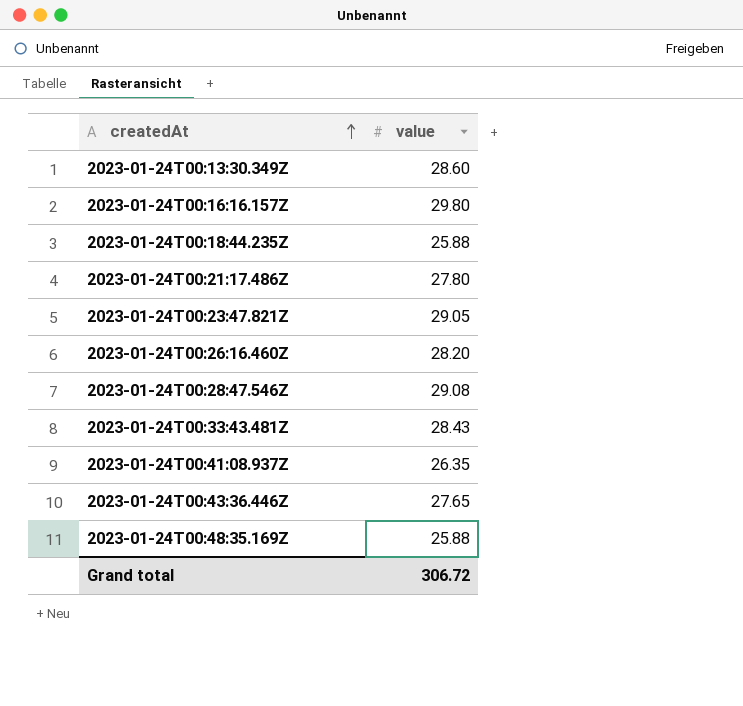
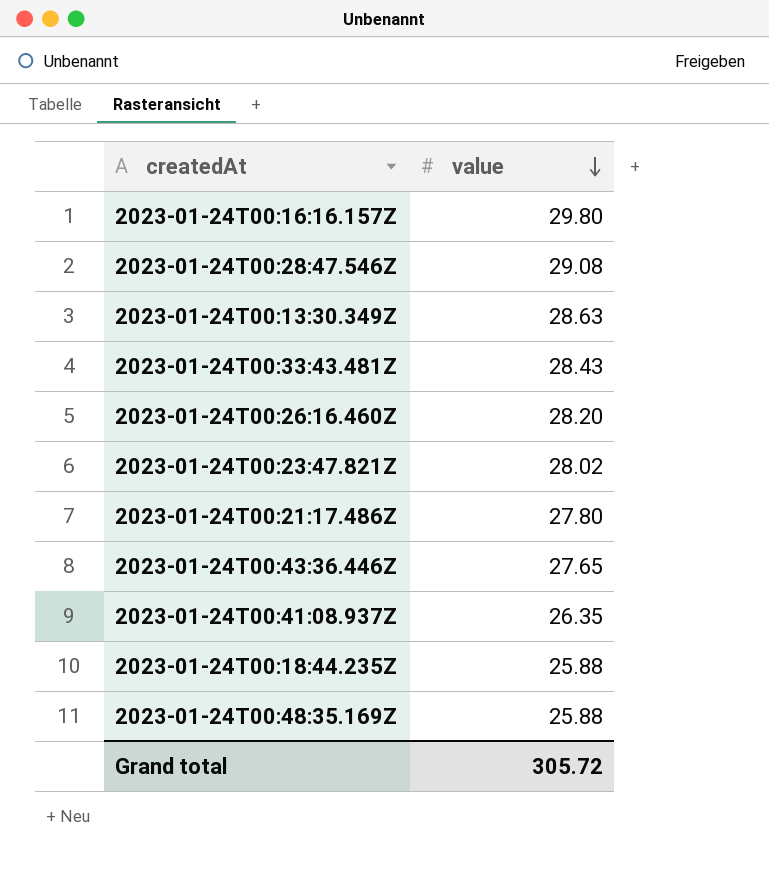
row order: createdAt ascending -> value descending
2023-01-24T00:13:30.349Z | value: 28.60 -> 28.63
2023-01-24T00:23:47.821Z | value: 29.05 -> 28.02
Grand total | value: 306.72 -> 305.72

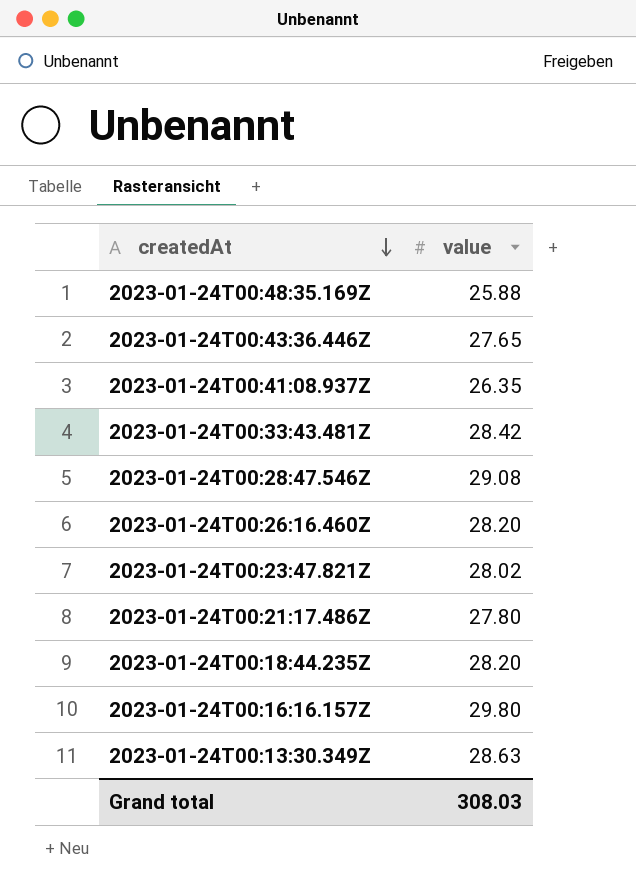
row order: value descending -> createdAt descending
2023-01-24T00:33:43.481Z | value: 28.43 -> 28.42
2023-01-24T00:18:44.235Z | value: 25.88 -> 28.20
Grand total | value: 305.72 -> 308.03

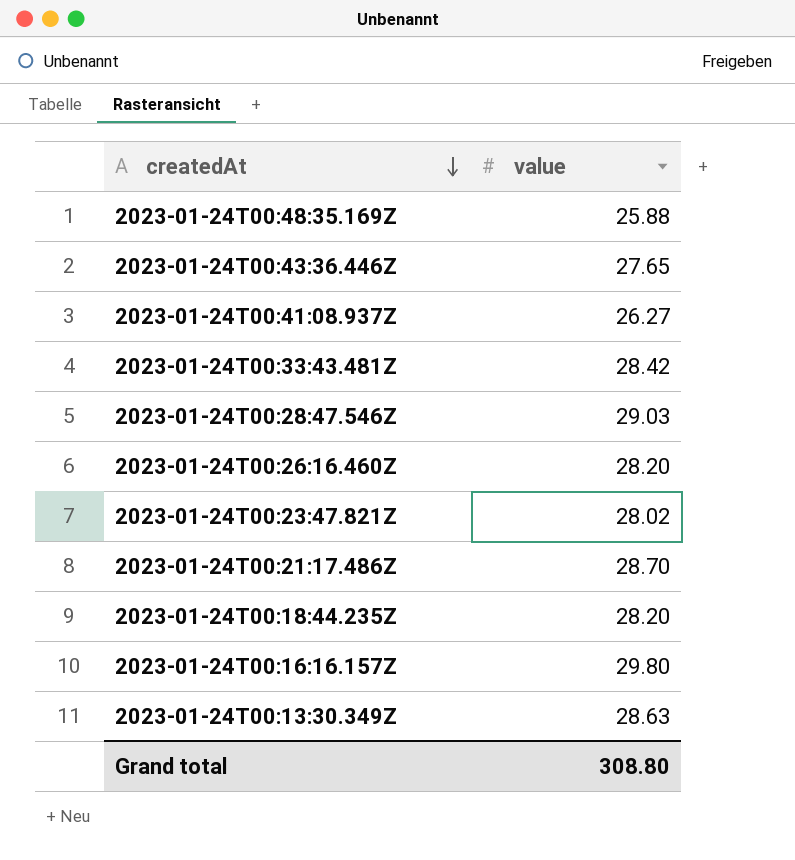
2023-01-24T00:41:08.937Z | value: 26.35 -> 26.27
2023-01-24T00:28:47.546Z | value: 29.08 -> 29.03
2023-01-24T00:21:17.486Z | value: 27.80 -> 28.70
Grand total | value: 308.03 -> 308.80

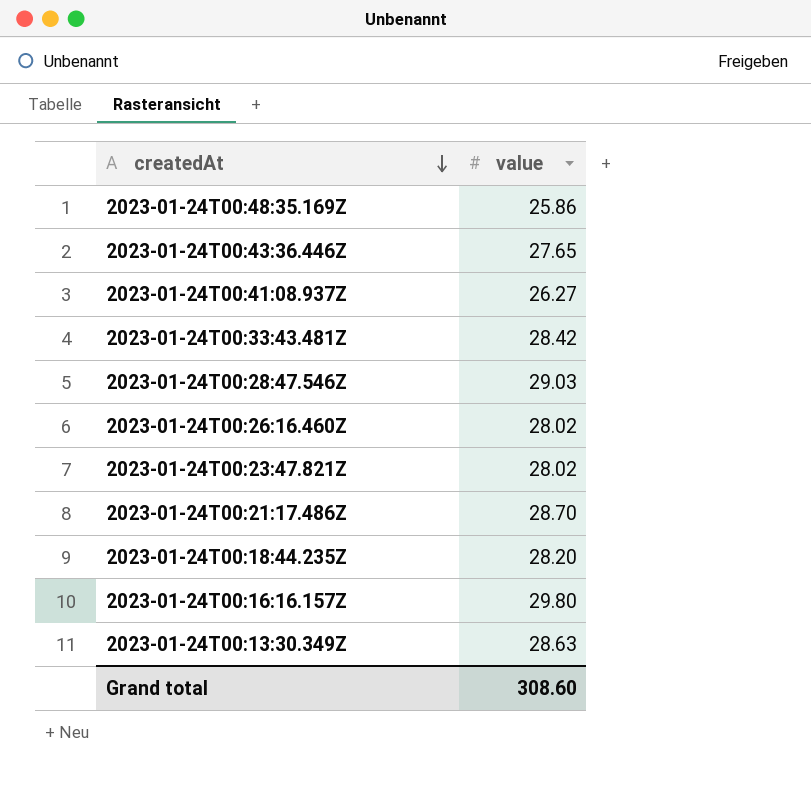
2023-01-24T00:48:35.169Z | value: 25.88 -> 25.86
2023-01-24T00:26:16.460Z | value: 28.20 -> 28.02
Grand total | value: 308.80 -> 308.60

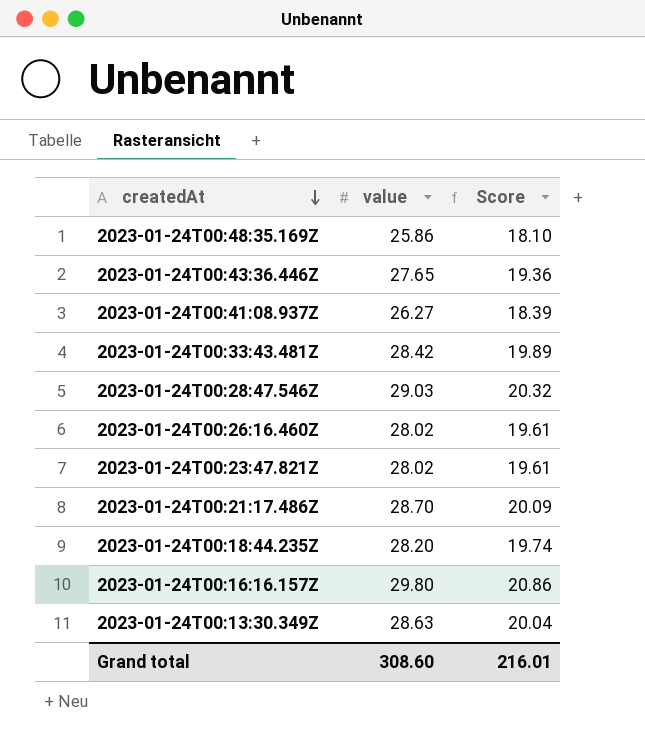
column Score | formula: none -> [value] * 0.7

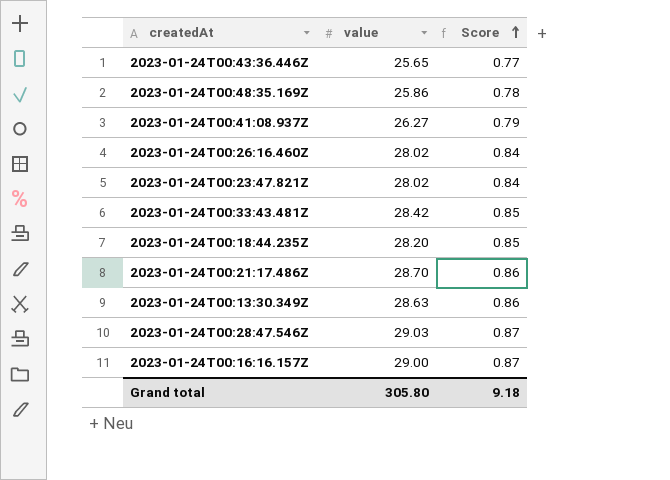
row order: createdAt descending -> Score ascending
column Score | formula: [value] * 0.7 -> [value] * 0.03
2023-01-24T00:43:36.446Z | value: 27.65 -> 25.65
2023-01-24T00:16:16.157Z | value: 29.80 -> 29.00
Grand total | value: 308.60 -> 305.80
Grand total | Score: 216.01 -> 9.18

